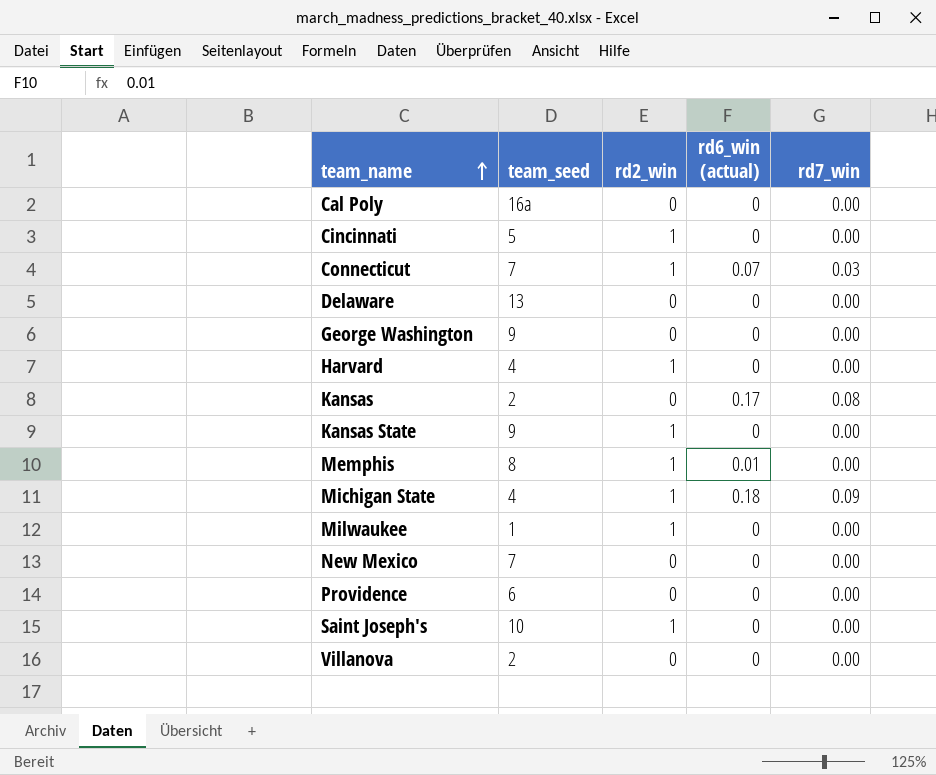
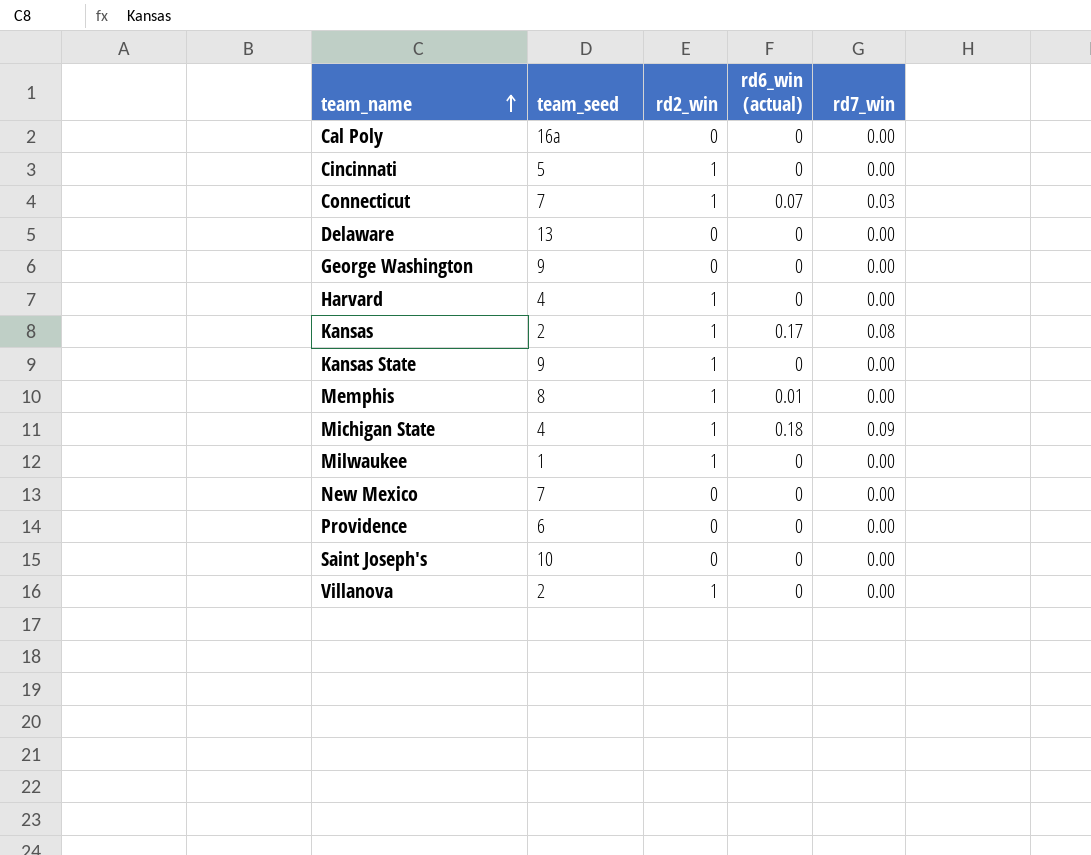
Kansas | rd2_win: 0 -> 1
Saint Joseph's | rd2_win: 1 -> 0
Villanova | rd2_win: 0 -> 1

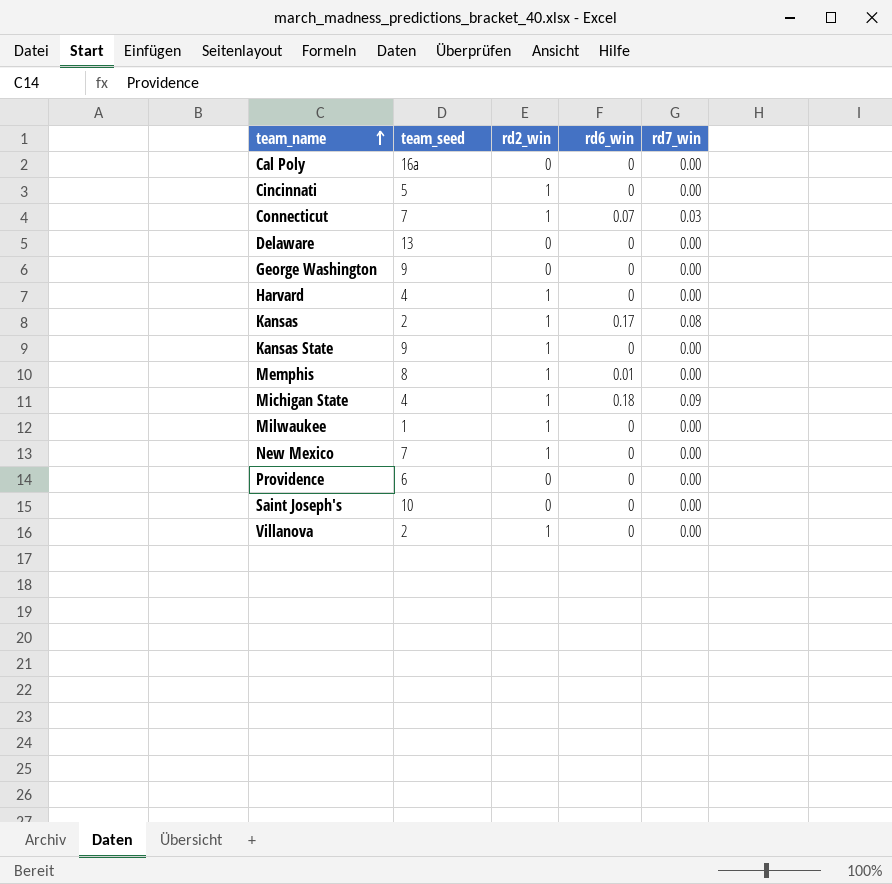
column name: rd6_win (actual) -> rd6_win
New Mexico | rd2_win: 0 -> 1

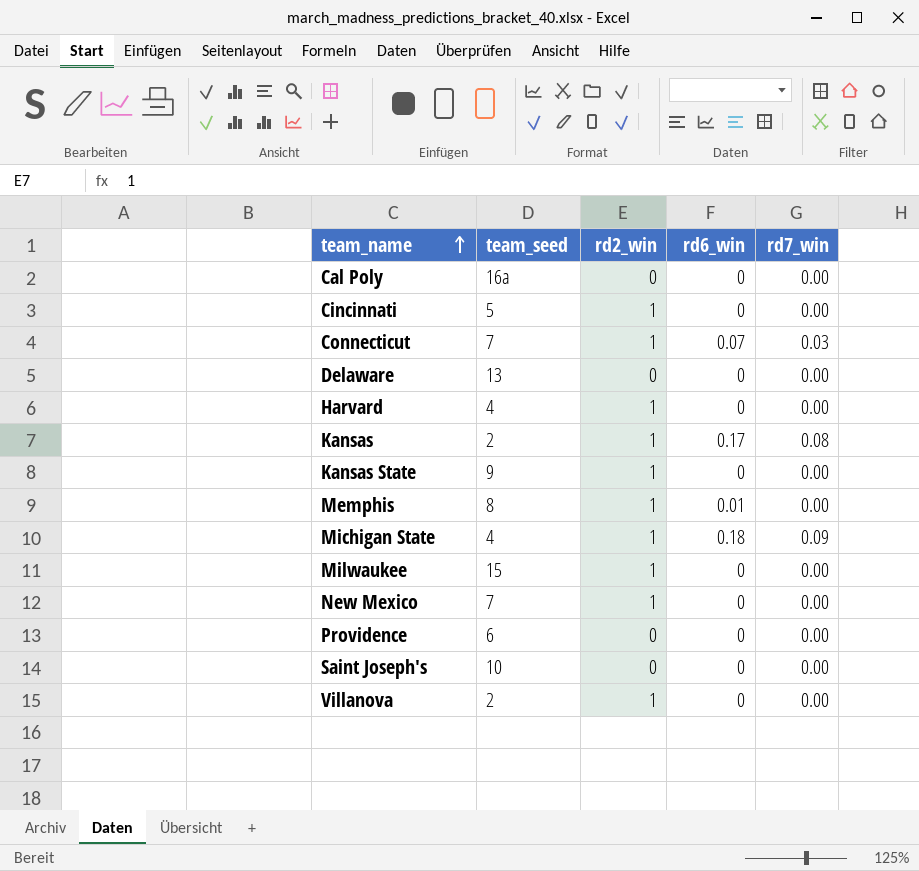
row George Washington: 9 | 0 | 0 | 0.00 -> none
Milwaukee | team_seed: 1 -> 15

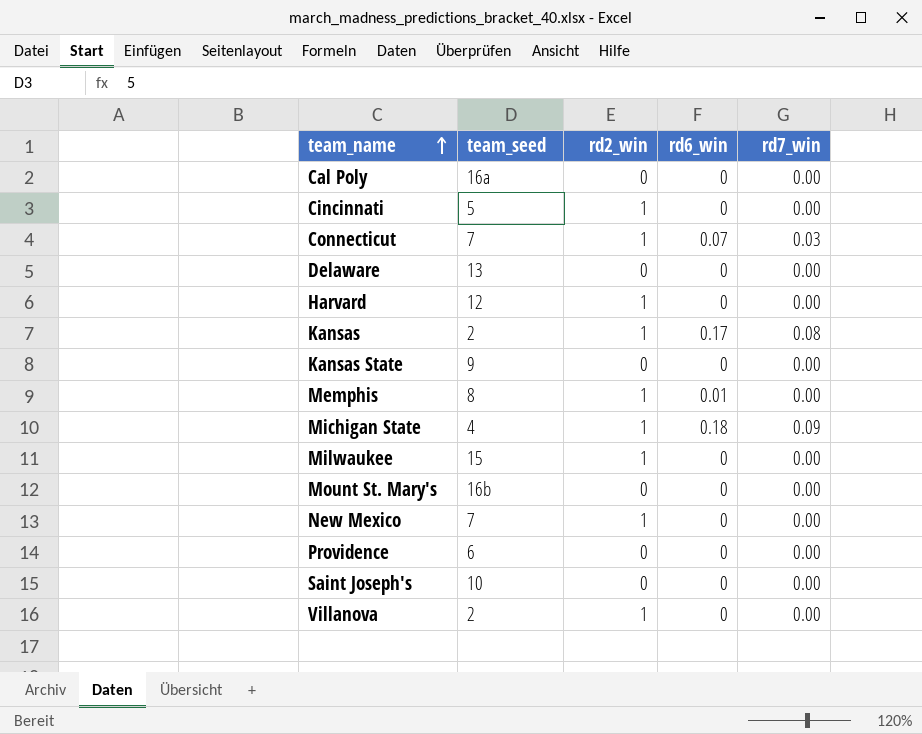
Harvard | team_seed: 4 -> 12
Kansas State | rd2_win: 1 -> 0
row Mount St. Mary's: none -> 16b | 0 | 0 | 0.00

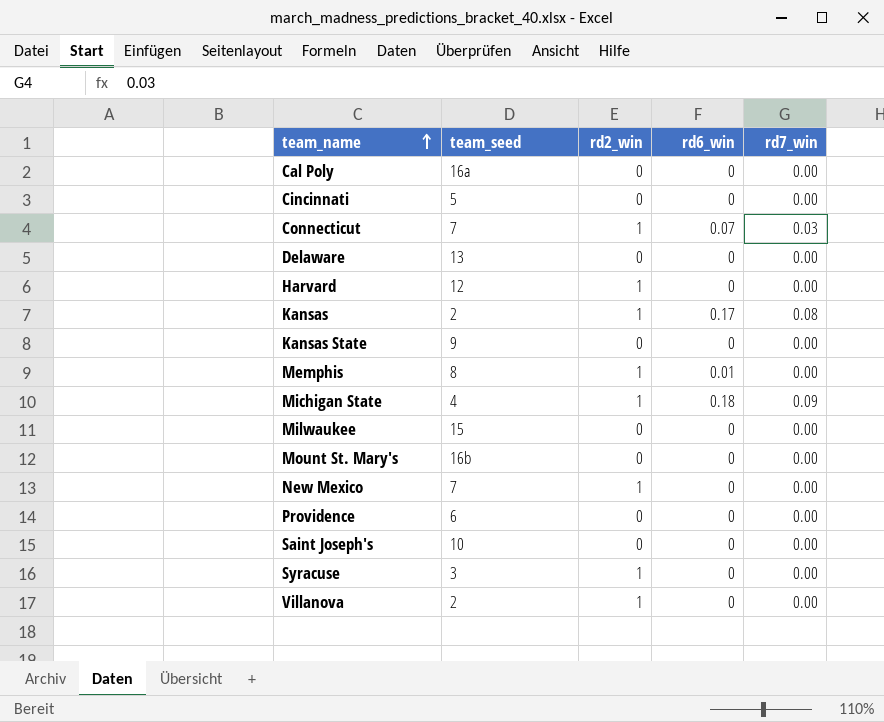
Cincinnati | rd2_win: 1 -> 0
Milwaukee | rd2_win: 1 -> 0
row Syracuse: none -> 3 | 1 | 0 | 0.00

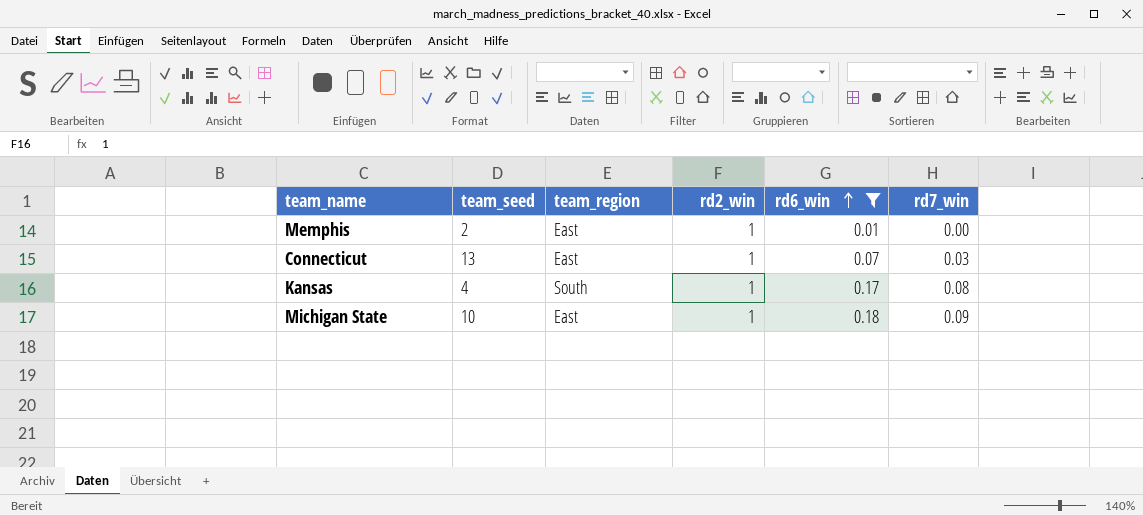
filter: none -> rd6_win != 0
row order: team_name ascending -> rd6_win ascending
column team_region | position: none -> 3
Memphis | team_seed: 8 -> 2
Connecticut | team_seed: 7 -> 13
Kansas | team_seed: 2 -> 4
Michigan State | team_seed: 4 -> 10

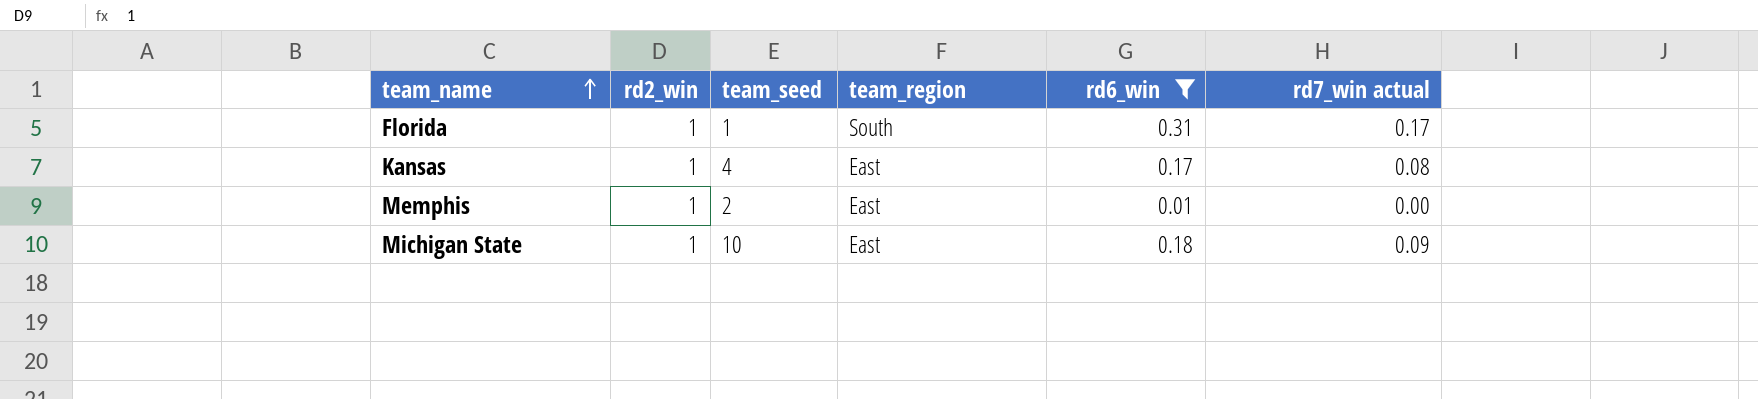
row order: rd6_win ascending -> team_name ascending
column rd2_win | position: 4 -> 2
column name: rd7_win -> rd7_win actual
row Connecticut: 13 | East | 1 | 0.07 | 0.03 -> none
row Florida: none -> 1 | 1 | South | 0.31 | 0.17
Kansas | team_region: South -> East

